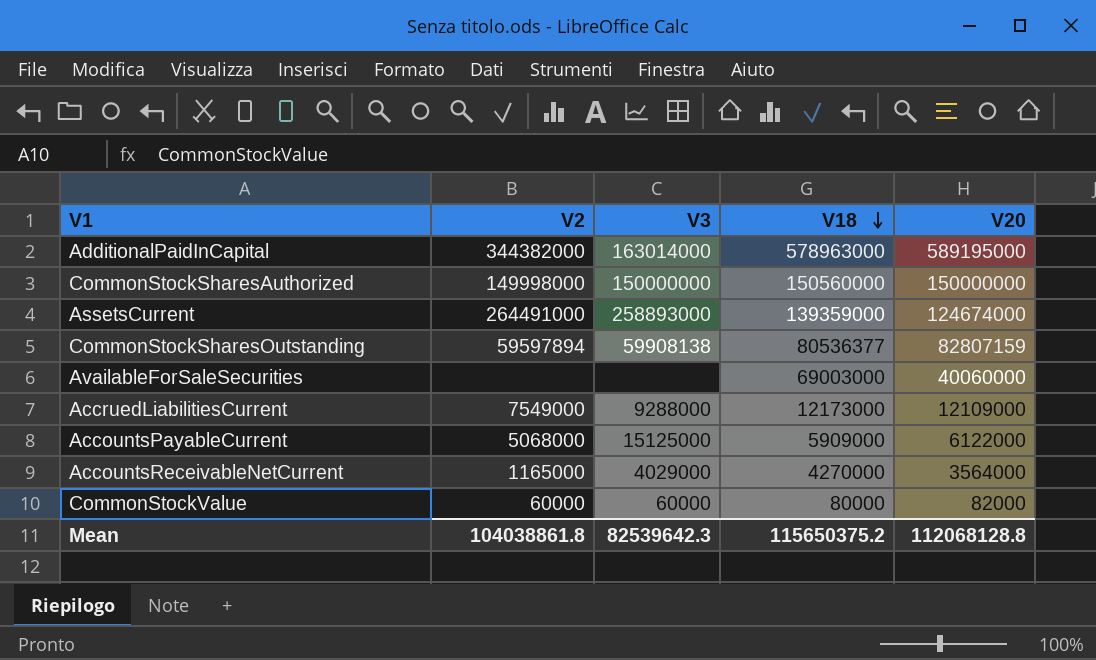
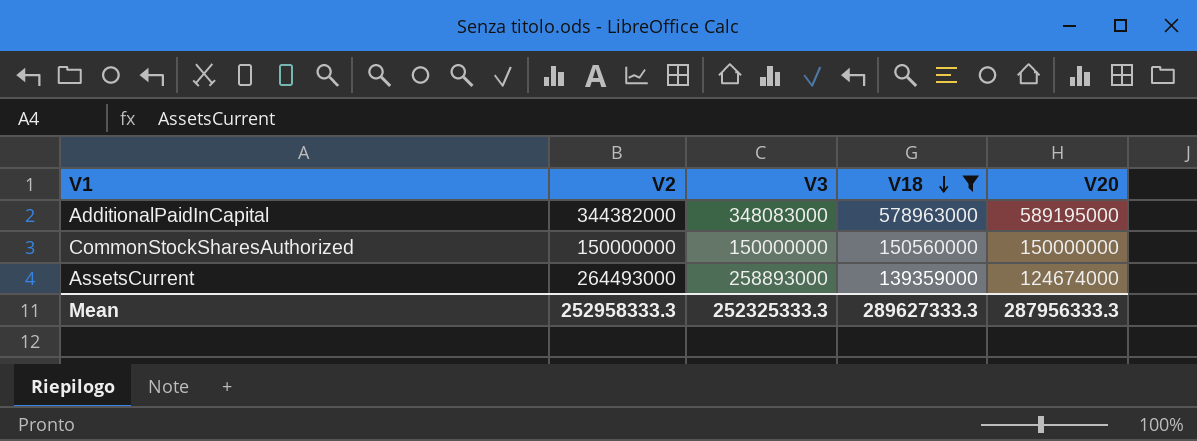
filter: none -> V18 >= 139359000
AdditionalPaidInCapital | V3: 163014000 -> 348083000
CommonStockSharesAuthorized | V2: 149998000 -> 150000000
AssetsCurrent | V2: 264491000 -> 264493000
Mean | V2: 104038861.8 -> 252958333.3
Mean | V3: 82539642.3 -> 252325333.3
Mean | V18: 115650375.2 -> 289627333.3
Mean | V20: 112068128.8 -> 287956333.3

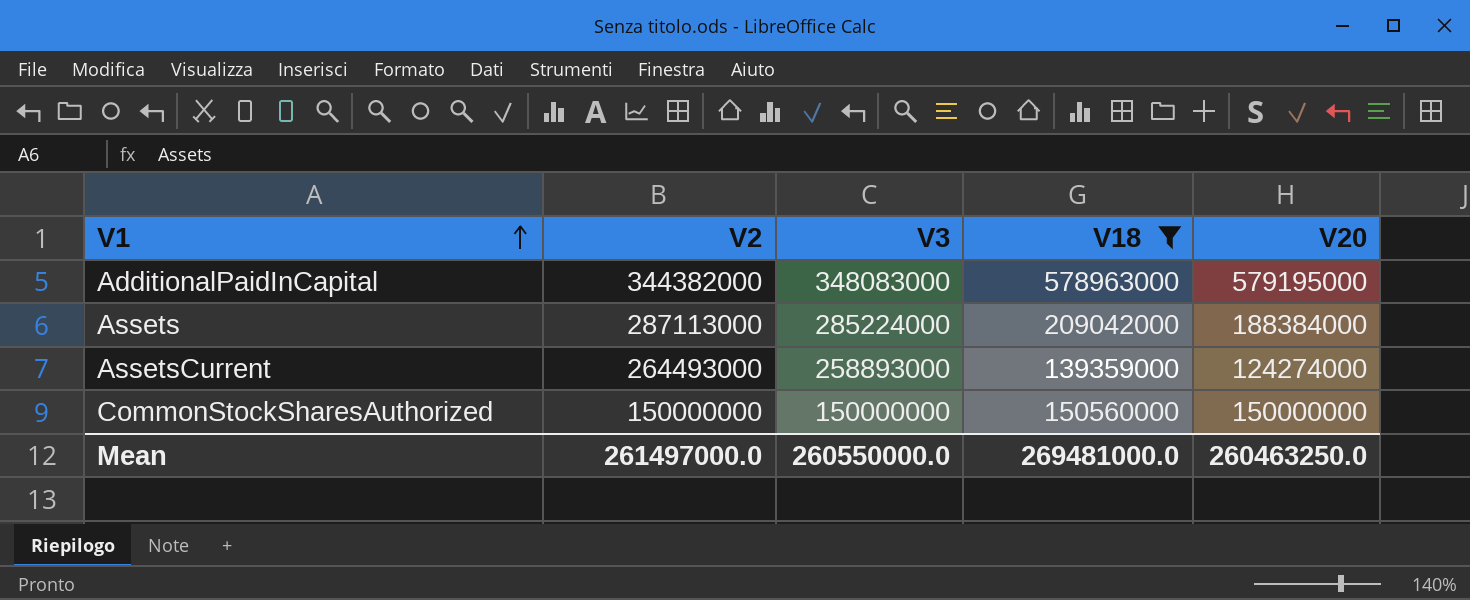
row order: V18 descending -> V1 ascending
AdditionalPaidInCapital | V20: 589195000 -> 579195000
row Assets: none -> 287113000 | 285224000 | 209042000 | 188384000
AssetsCurrent | V20: 124674000 -> 124274000
Mean | V2: 252958333.3 -> 261497000.0
Mean | V3: 252325333.3 -> 260550000.0
Mean | V18: 289627333.3 -> 269481000.0
Mean | V20: 287956333.3 -> 260463250.0

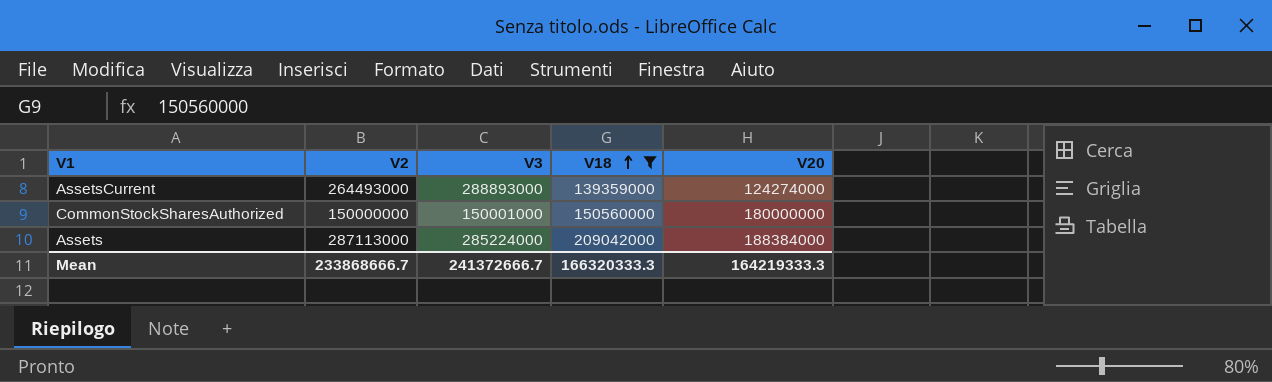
row order: V1 ascending -> V18 ascending
row AdditionalPaidInCapital: 344382000 | 348083000 | 578963000 | 579195000 -> none
AssetsCurrent | V3: 258893000 -> 288893000
CommonStockSharesAuthorized | V3: 150000000 -> 150001000
CommonStockSharesAuthorized | V20: 150000000 -> 180000000
Mean | V2: 261497000.0 -> 233868666.7
Mean | V3: 260550000.0 -> 241372666.7
Mean | V18: 269481000.0 -> 166320333.3
Mean | V20: 260463250.0 -> 164219333.3

